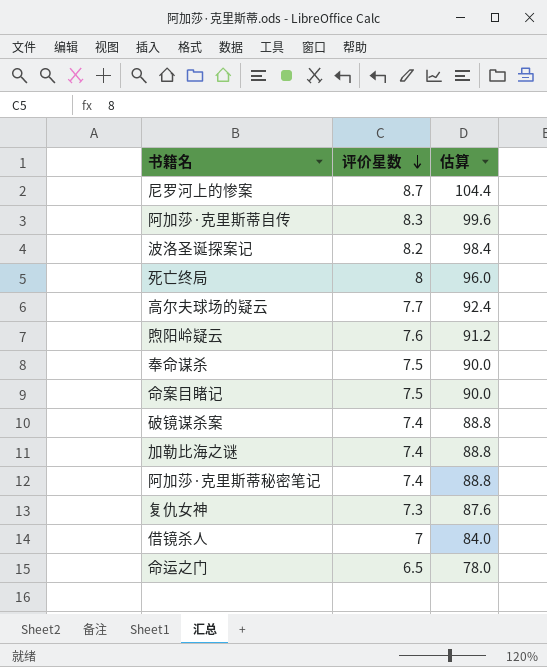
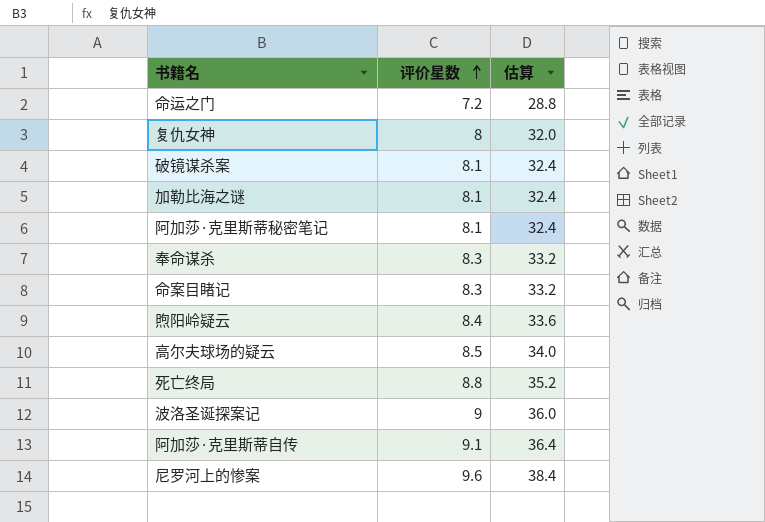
row order: 评价星数 descending -> 评价星数 ascending
column 估算 | formula: [评价星数] * 12 -> [评价星数] * 4
row 借镜杀人: 7 | 84.0 -> none
命运之门 | 评价星数: 6.5 -> 7.2
复仇女神 | 评价星数: 7.3 -> 8
破镜谋杀案 | 评价星数: 7.4 -> 8.1
加勒比海之谜 | 评价星数: 7.4 -> 8.1
阿加莎·克里斯蒂秘密笔记 | 评价星数: 7.4 -> 8.1
奉命谋杀 | 评价星数: 7.5 -> 8.3
命案目睹记 | 评价星数: 7.5 -> 8.3
煦阳岭疑云 | 评价星数: 7.6 -> 8.4
高尔夫球场的疑云 | 评价星数: 7.7 -> 8.5
死亡终局 | 评价星数: 8 -> 8.8
波洛圣诞探案记 | 评价星数: 8.2 -> 9
阿加莎·克里斯蒂自传 | 评价星数: 8.3 -> 9.1
尼罗河上的惨案 | 评价星数: 8.7 -> 9.6

